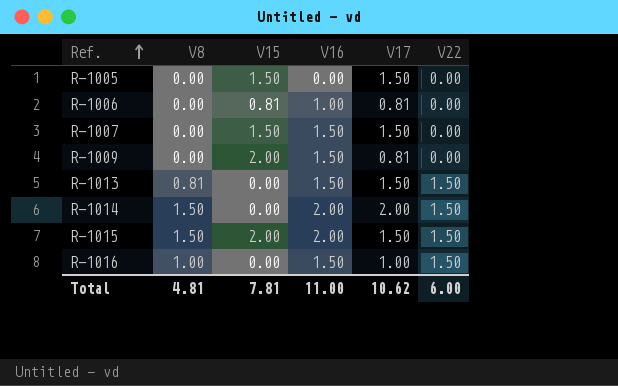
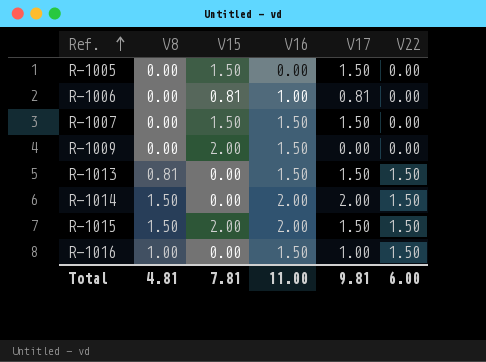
R-1009 | V17: 0.81 -> 0.00
Total | V17: 10.62 -> 9.81

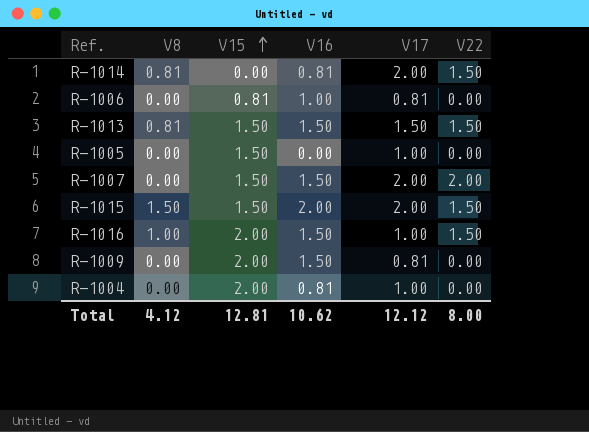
row order: Ref. ascending -> V15 ascending
R-1014 | V8: 1.50 -> 0.81
R-1014 | V16: 2.00 -> 0.81
R-1013 | V15: 0.00 -> 1.50
R-1005 | V17: 1.50 -> 1.00
R-1007 | V17: 1.50 -> 2.00
R-1007 | V22: 0.00 -> 2.00
R-1015 | V15: 2.00 -> 1.50
R-1015 | V17: 1.50 -> 2.00
R-1016 | V15: 0.00 -> 2.00
R-1009 | V17: 0.00 -> 0.81
row R-1004: none -> 0.00 | 2.00 | 0.81 | 1.00 | 0.00
Total | V8: 4.81 -> 4.12
Total | V15: 7.81 -> 12.81
Total | V16: 11.00 -> 10.62
Total | V17: 9.81 -> 12.12
Total | V22: 6.00 -> 8.00

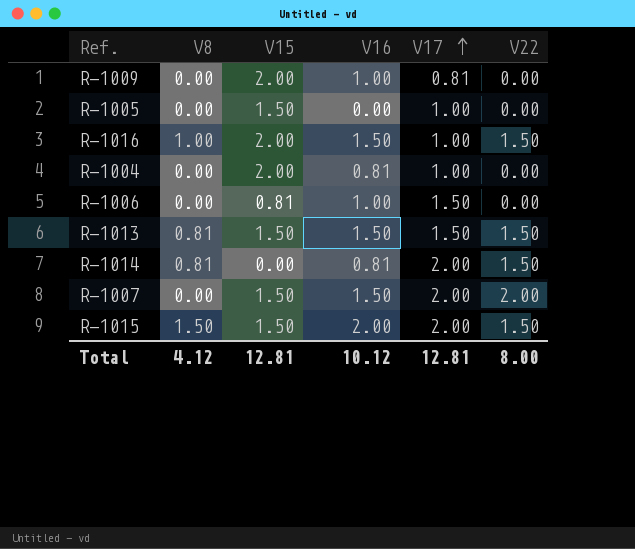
row order: V15 ascending -> V17 ascending
R-1009 | V16: 1.50 -> 1.00
R-1006 | V17: 0.81 -> 1.50
Total | V16: 10.62 -> 10.12
Total | V17: 12.12 -> 12.81

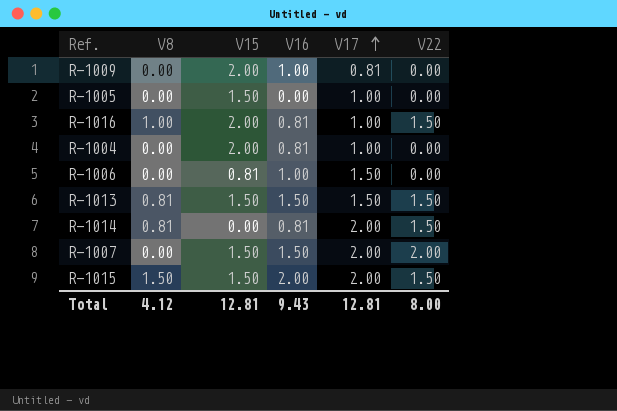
R-1016 | V16: 1.50 -> 0.81
Total | V16: 10.12 -> 9.43

